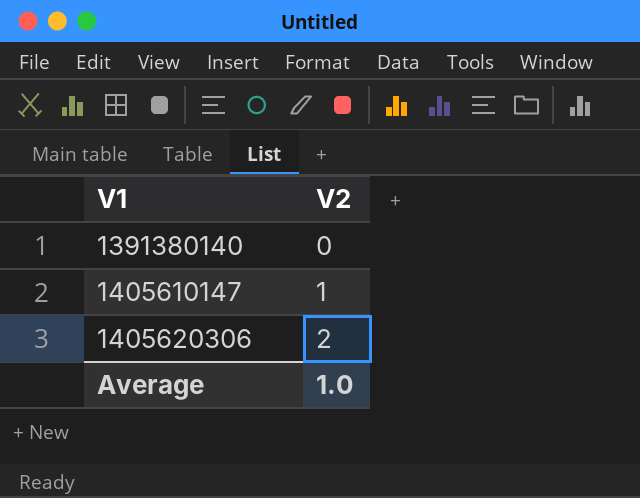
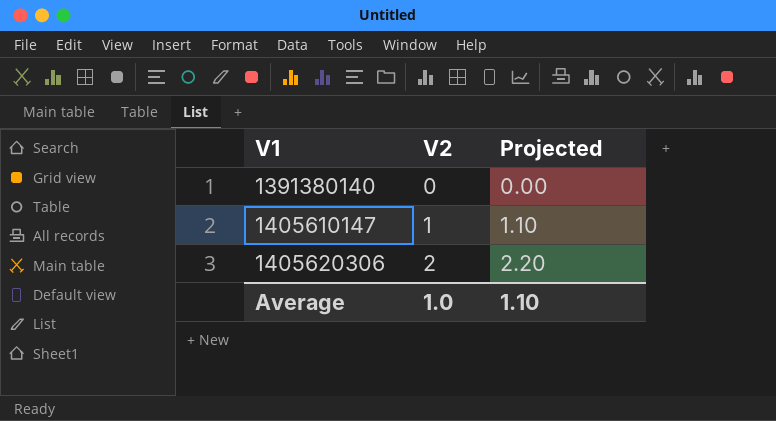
column Projected | formula: none -> [V2] * 1.1

